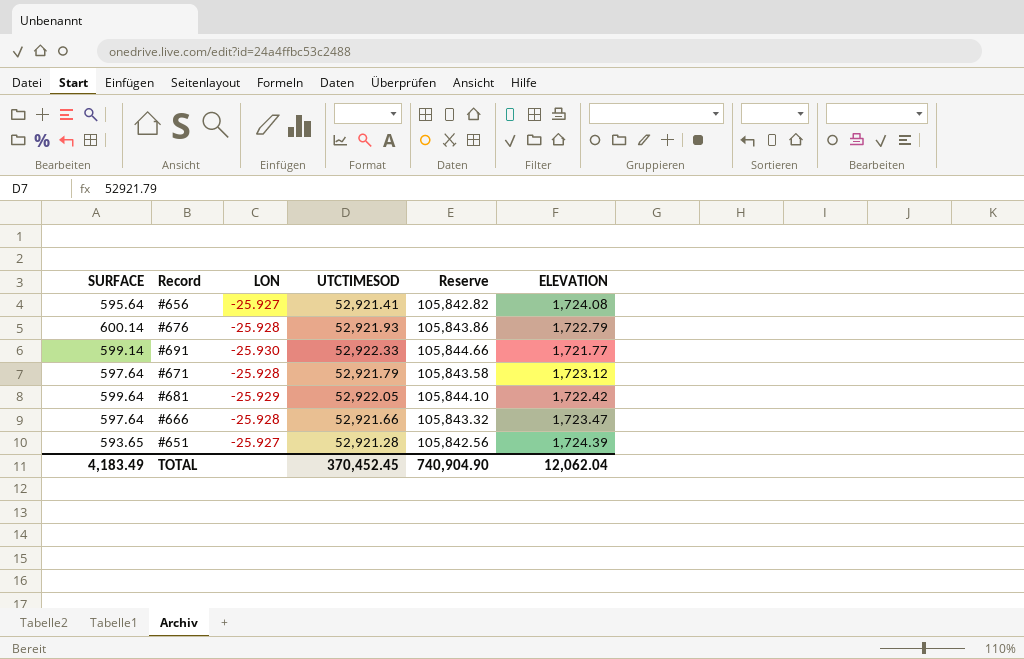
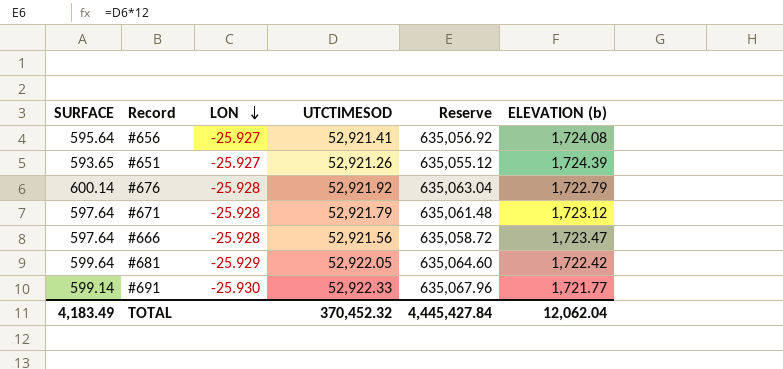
row order: none -> LON descending
column Reserve | formula: [UTCTIMESOD] * 2 -> [UTCTIMESOD] * 12
column name: ELEVATION -> ELEVATION (b)
#651 | UTCTIMESOD: 52,921.28 -> 52,921.26
#676 | UTCTIMESOD: 52,921.93 -> 52,921.92
#666 | UTCTIMESOD: 52,921.66 -> 52,921.56
TOTAL | UTCTIMESOD: 370,452.45 -> 370,452.32
TOTAL | Reserve: 740,904.90 -> 4,445,427.84

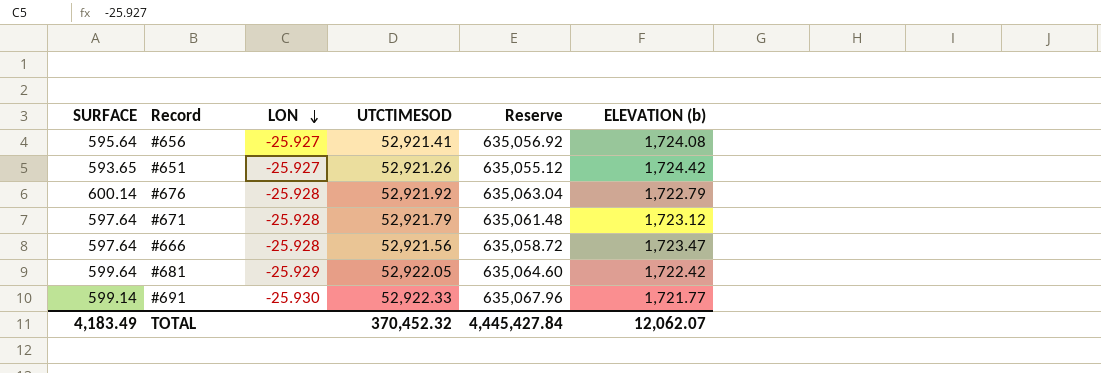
#651 | ELEVATION (b): 1,724.39 -> 1,724.42
TOTAL | ELEVATION (b): 12,062.04 -> 12,062.07

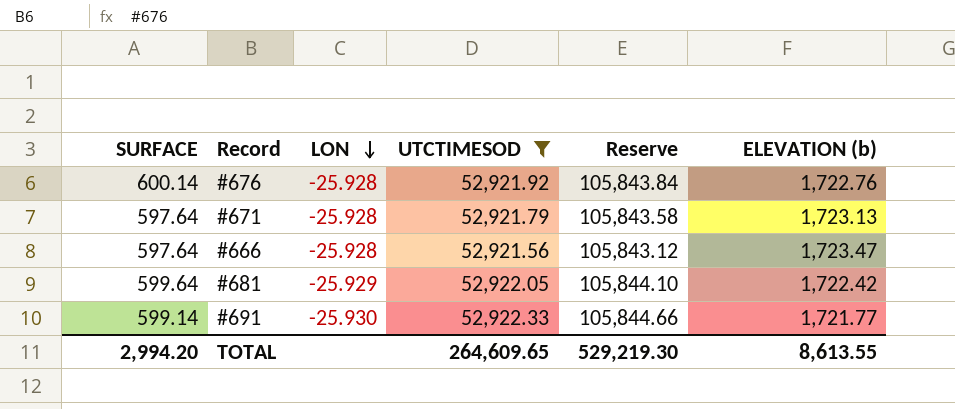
filter: none -> UTCTIMESOD >= 52,921.56
column Reserve | formula: [UTCTIMESOD] * 12 -> [UTCTIMESOD] * 2
#676 | ELEVATION (b): 1,722.79 -> 1,722.76
#671 | ELEVATION (b): 1,723.12 -> 1,723.13
TOTAL | SURFACE: 4,183.49 -> 2,994.20
TOTAL | UTCTIMESOD: 370,452.32 -> 264,609.65
TOTAL | Reserve: 4,445,427.84 -> 529,219.30
TOTAL | ELEVATION (b): 12,062.07 -> 8,613.55

